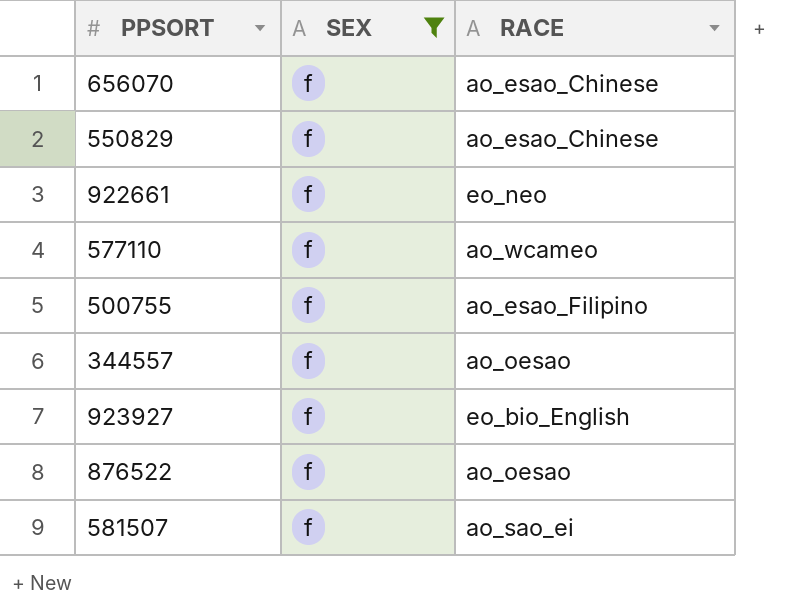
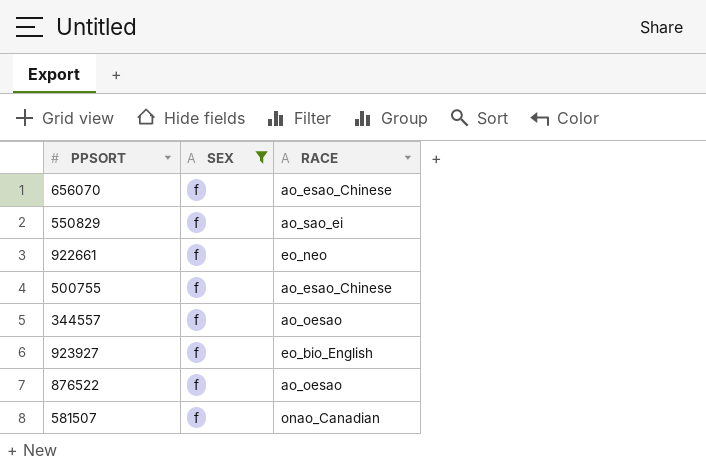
row 577110: f | ao_wcameo -> none
550829 | RACE: ao_esao_Chinese -> ao_sao_ei
500755 | RACE: ao_esao_Filipino -> ao_esao_Chinese
581507 | RACE: ao_sao_ei -> onao_Canadian

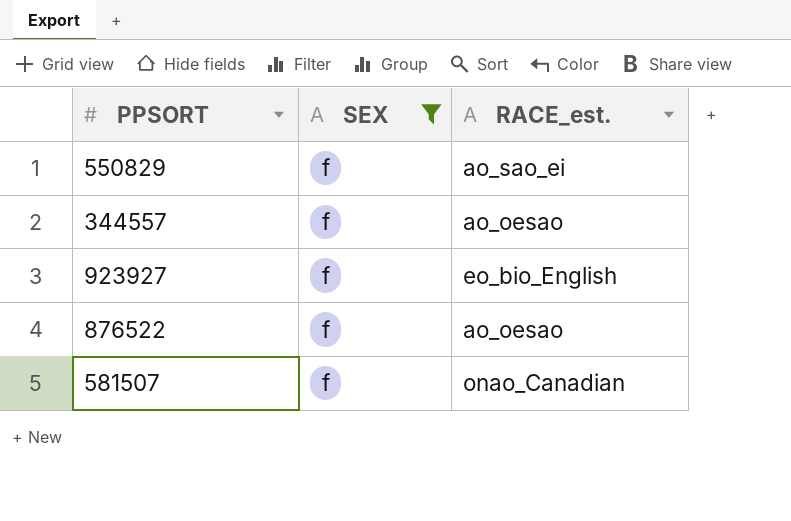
column name: RACE -> RACE_est.
row 656070: f | ao_esao_Chinese -> none
row 922661: f | eo_neo -> none
row 500755: f | ao_esao_Chinese -> none

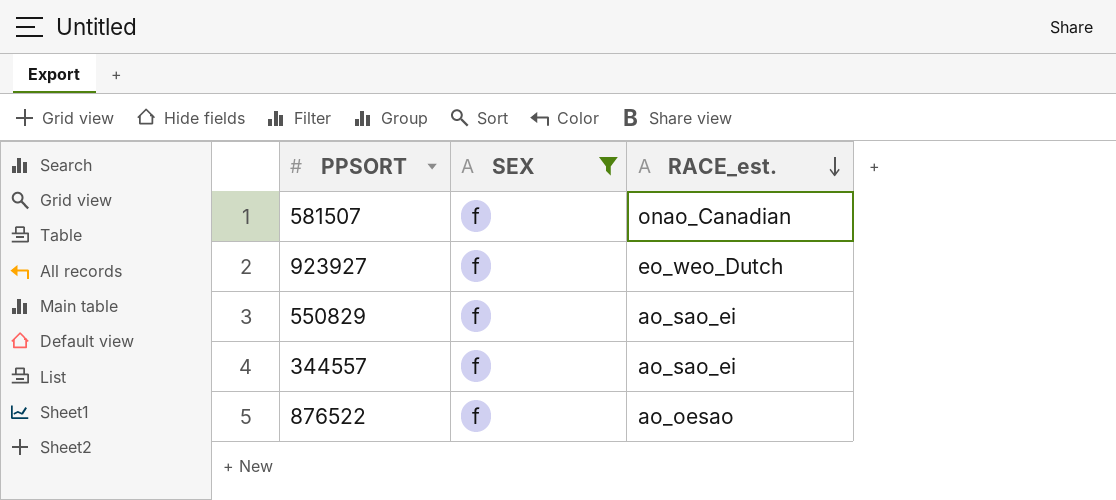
row order: none -> RACE_est. descending
923927 | RACE_est.: eo_bio_English -> eo_weo_Dutch
344557 | RACE_est.: ao_oesao -> ao_sao_ei

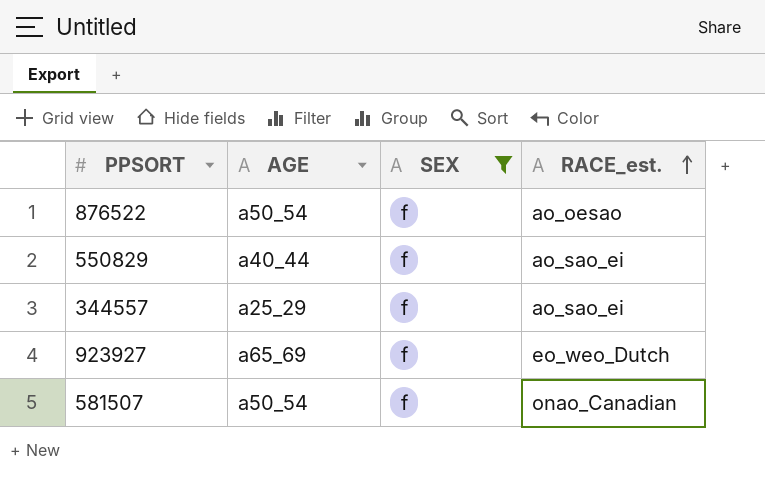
row order: RACE_est. descending -> RACE_est. ascending
column AGE | position: none -> 2

